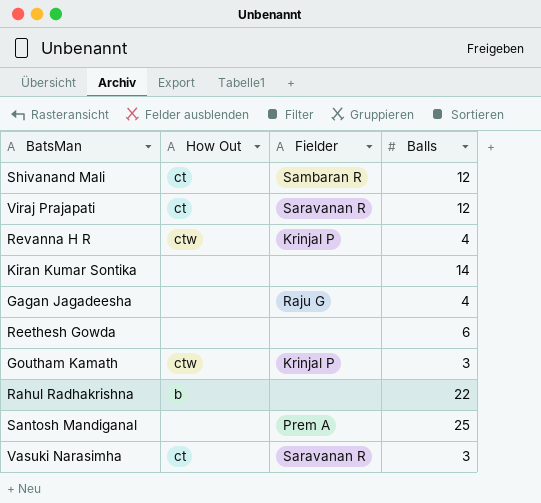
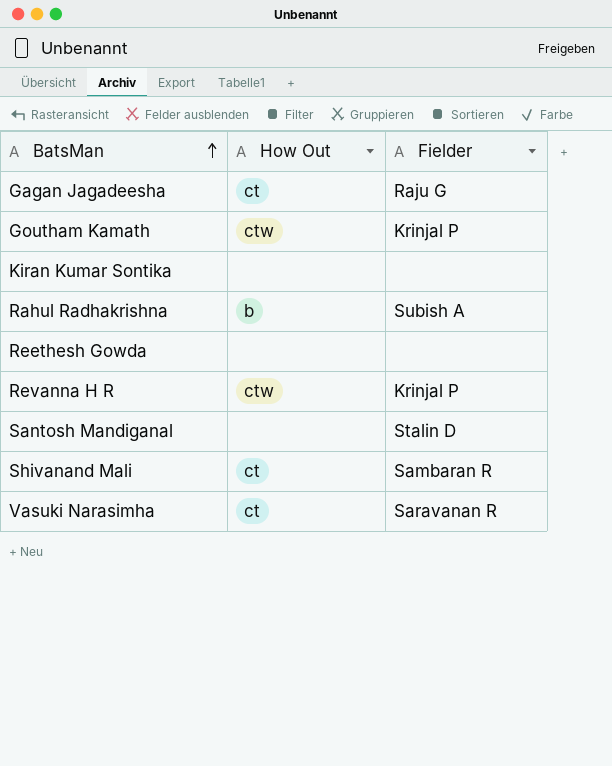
row order: none -> BatsMan ascending
column Balls | position: 4 -> none
row Viraj Prajapati: ct | Saravanan R | 12 -> none
Gagan Jagadeesha | How Out: none -> ct
Rahul Radhakrishna | Fielder: none -> Subish A
Santosh Mandiganal | Fielder: Prem A -> Stalin D

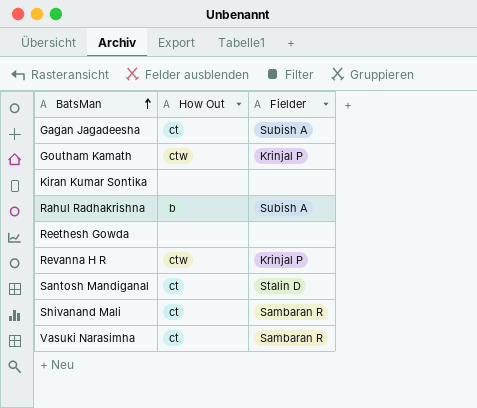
Gagan Jagadeesha | Fielder: Raju G -> Subish A
Santosh Mandiganal | How Out: none -> ct
Vasuki Narasimha | Fielder: Saravanan R -> Sambaran R

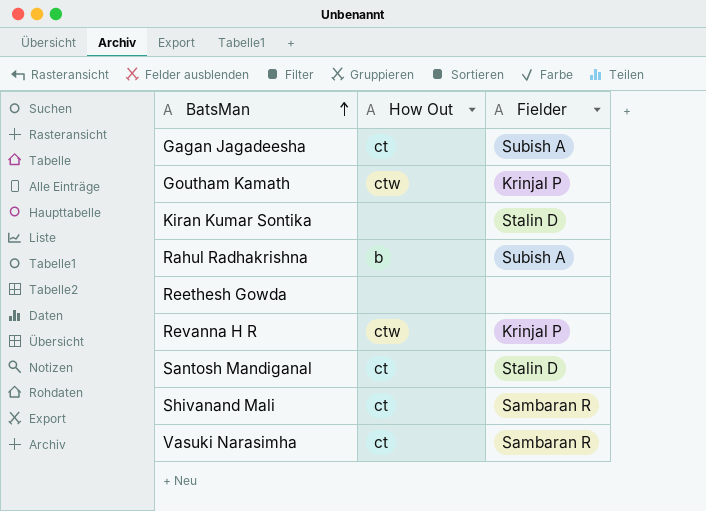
Kiran Kumar Sontika | Fielder: none -> Stalin D

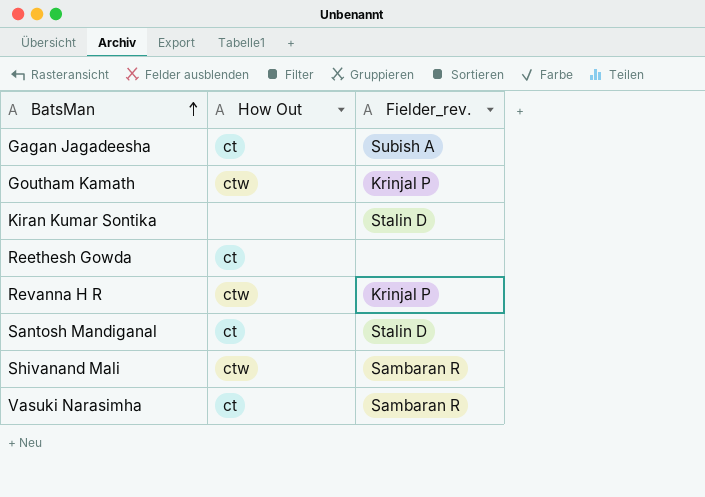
column name: Fielder -> Fielder_rev.
row Rahul Radhakrishna: b | Subish A -> none
Reethesh Gowda | How Out: none -> ct
Shivanand Mali | How Out: ct -> ctw

